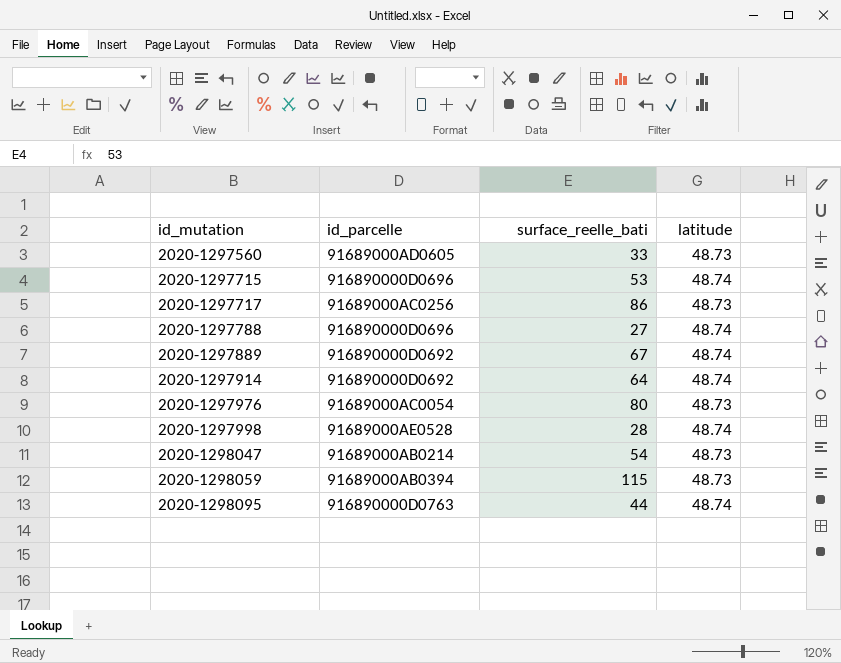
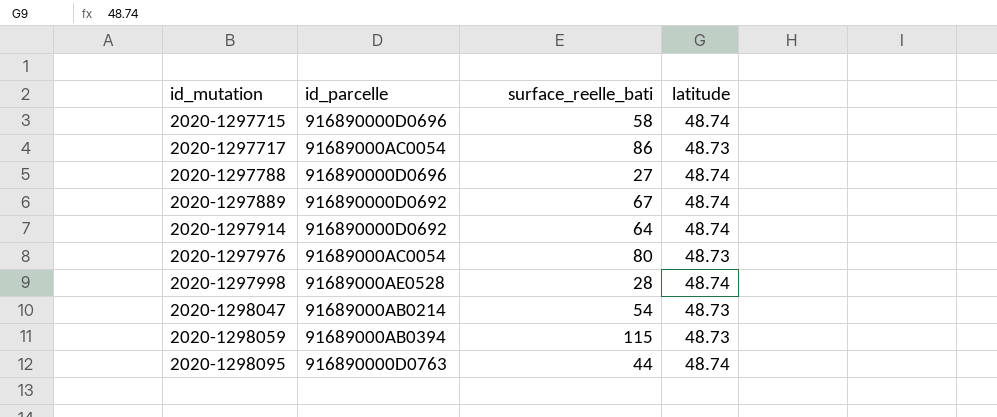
row 2020-1297560: 91689000AD0605 | 33 | 48.73 -> none
2020-1297715 | surface_reelle_bati: 53 -> 58
2020-1297717 | id_parcelle: 91689000AC0256 -> 91689000AC0054

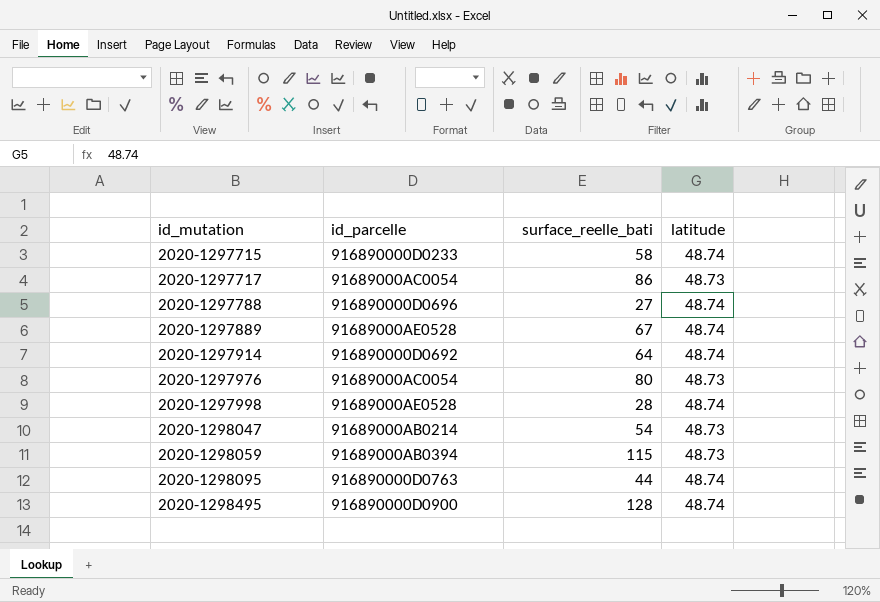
2020-1297715 | id_parcelle: 916890000D0696 -> 916890000D0233
2020-1297889 | id_parcelle: 916890000D0692 -> 91689000AE0528
row 2020-1298495: none -> 916890000D0900 | 128 | 48.74

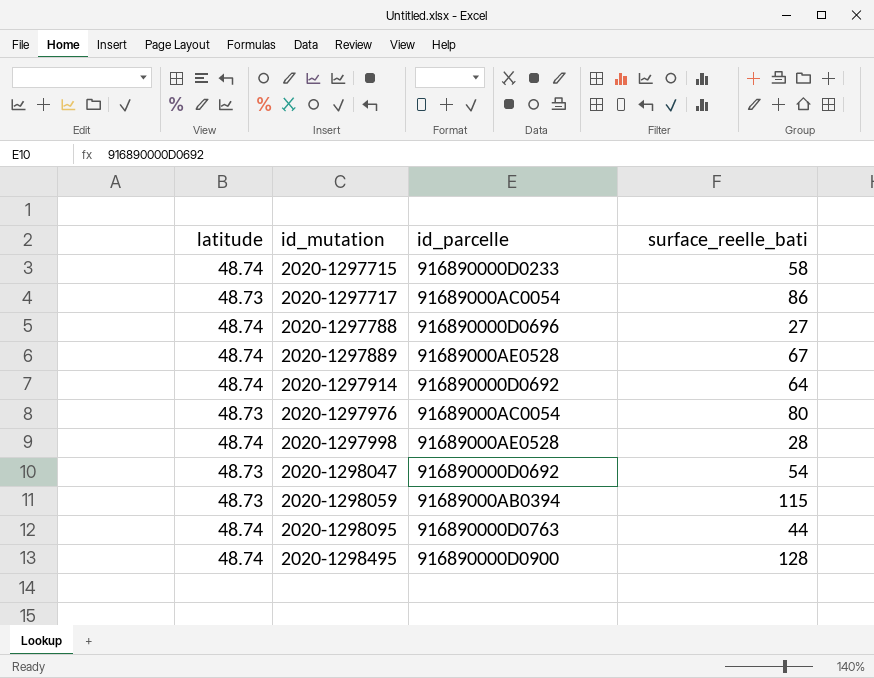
column latitude | position: 4 -> 1
2020-1298047 | id_parcelle: 91689000AB0214 -> 916890000D0692

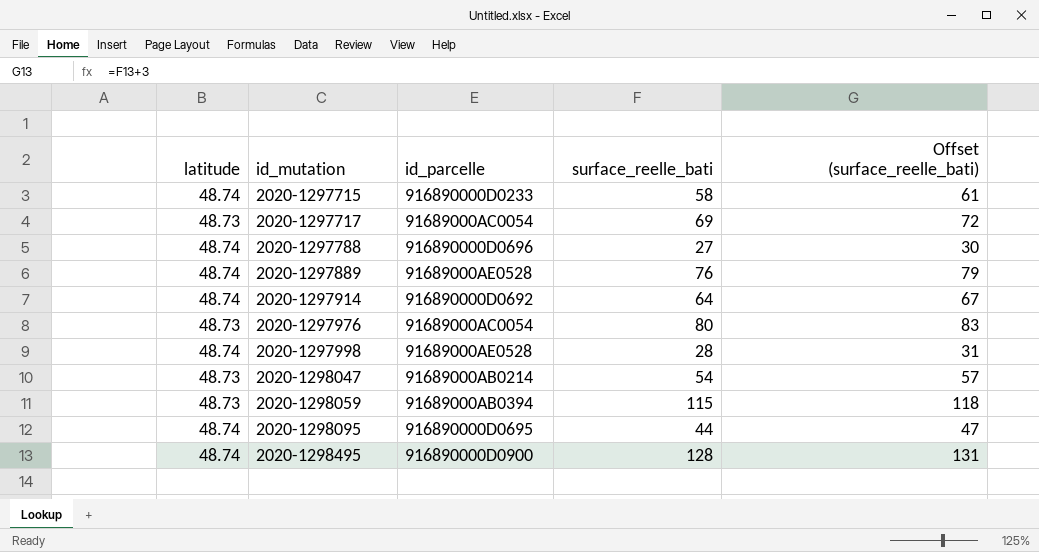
column Offset (surface_reelle_bati) | formula: none -> [surface_reelle_bati] + 3
2020-1297717 | surface_reelle_bati: 86 -> 69
2020-1297889 | surface_reelle_bati: 67 -> 76
2020-1298047 | id_parcelle: 916890000D0692 -> 91689000AB0214
2020-1298095 | id_parcelle: 916890000D0763 -> 916890000D0695

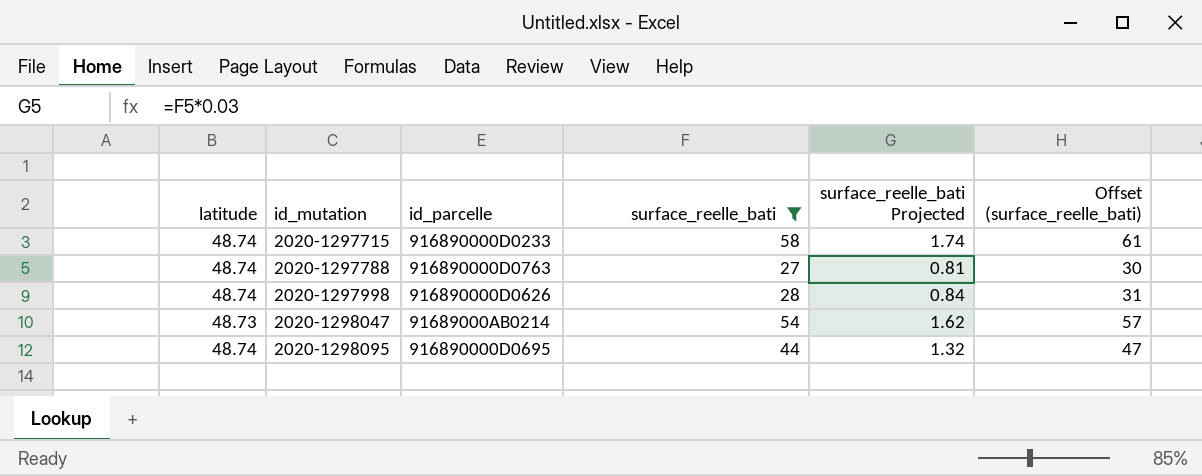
filter: none -> surface_reelle_bati <= 58
column surface_reelle_bati Projected | formula: none -> [surface_reelle_bati] * 0.03
2020-1297788 | id_parcelle: 916890000D0696 -> 916890000D0763
2020-1297998 | id_parcelle: 91689000AE0528 -> 916890000D0626

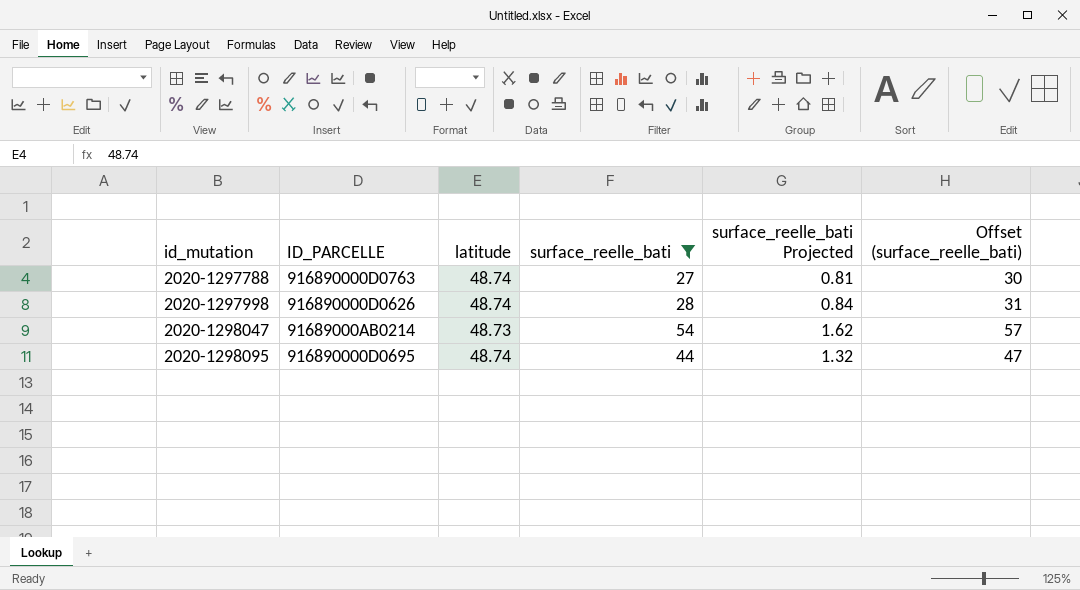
column name: id_parcelle -> ID_PARCELLE
column latitude | position: 1 -> 3
row 2020-1297715: 48.74 | 916890000D0233 | 58 | 1.74 | 61 -> none

